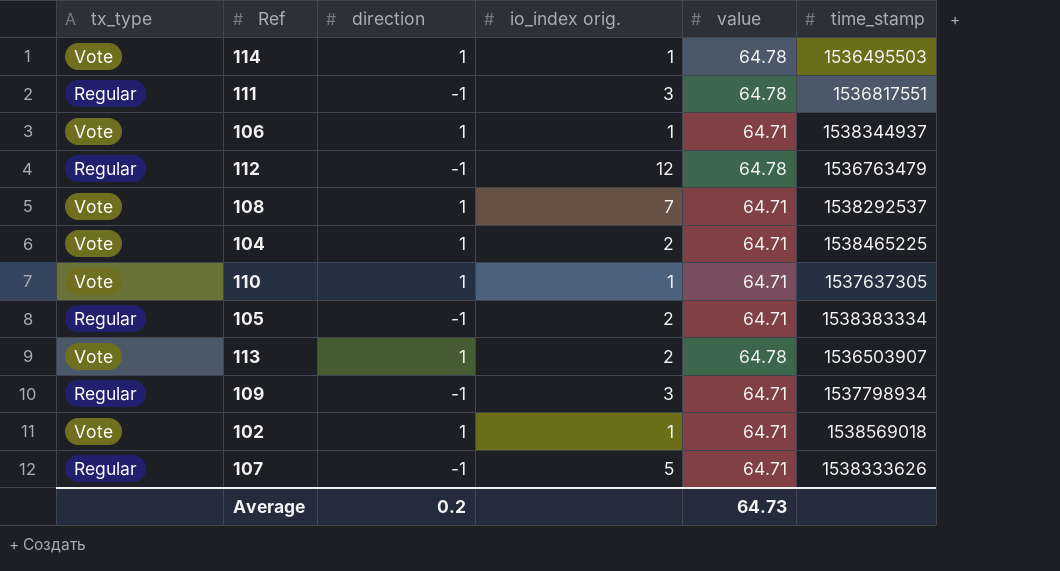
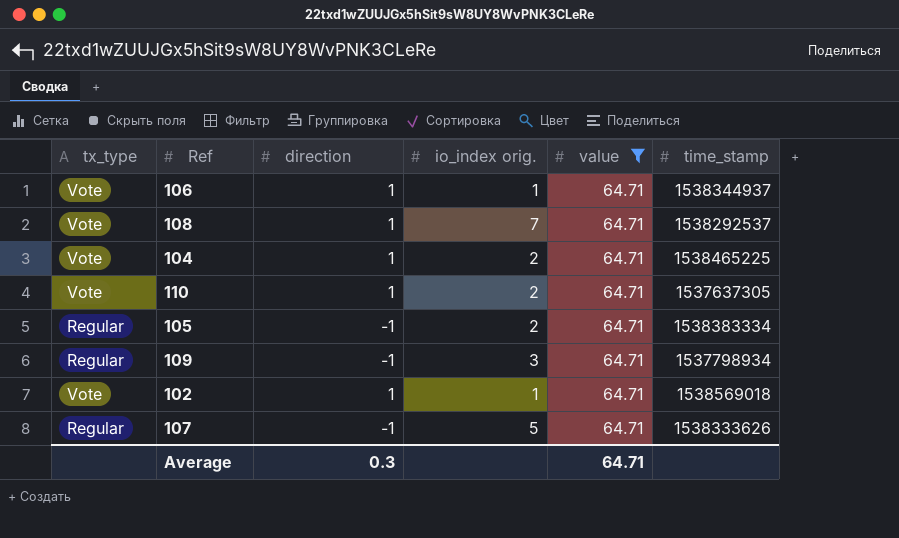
filter: none -> value = 64.71
110 | io_index orig.: 1 -> 2
Average | direction: 0.2 -> 0.3
Average | value: 64.73 -> 64.71

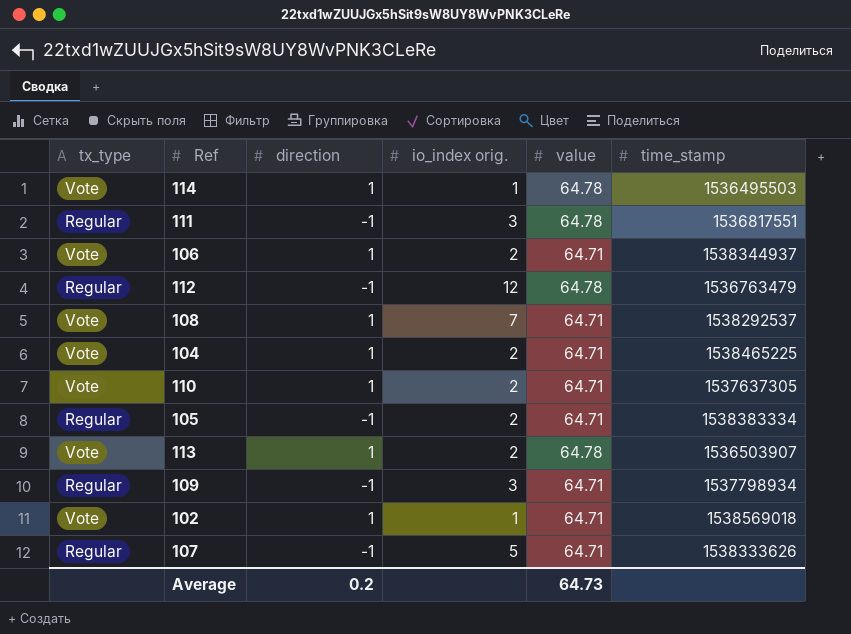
filter: value = 64.71 -> none
106 | io_index orig.: 1 -> 2
Average | direction: 0.3 -> 0.2
Average | value: 64.71 -> 64.73

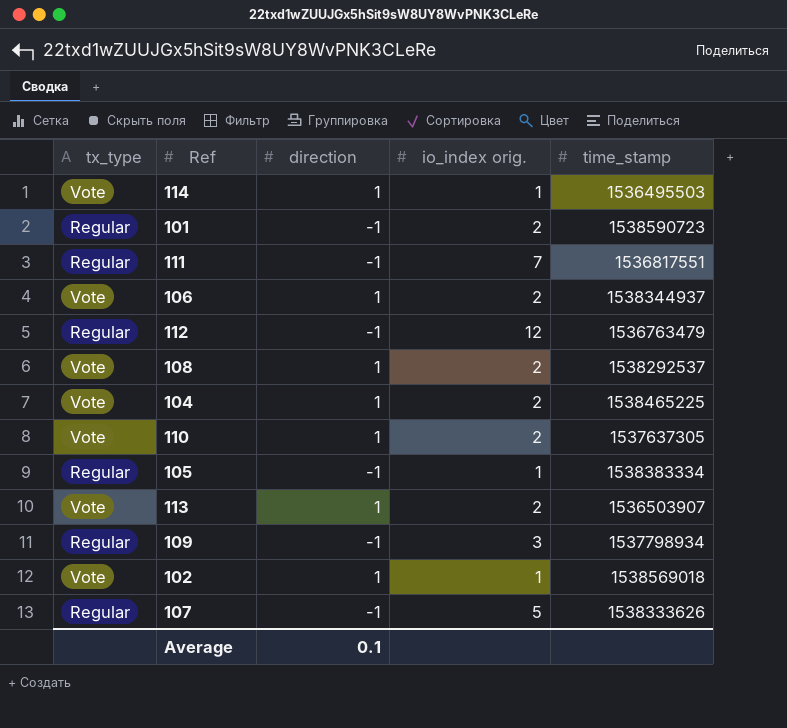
column value | position: 5 -> none
row 101: none -> Regular | -1 | 2 | 1538590723
111 | io_index orig.: 3 -> 7
108 | io_index orig.: 7 -> 2
105 | io_index orig.: 2 -> 1
Average | direction: 0.2 -> 0.1

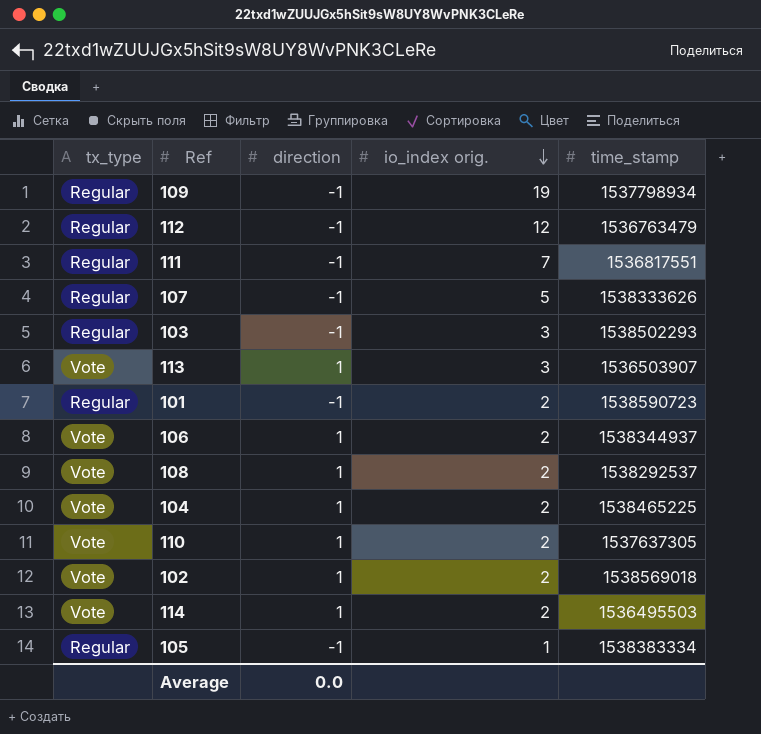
row order: none -> io_index orig. descending
109 | io_index orig.: 3 -> 19
row 103: none -> Regular | -1 | 3 | 1538502293
113 | io_index orig.: 2 -> 3
102 | io_index orig.: 1 -> 2
114 | io_index orig.: 1 -> 2
Average | direction: 0.1 -> 0.0

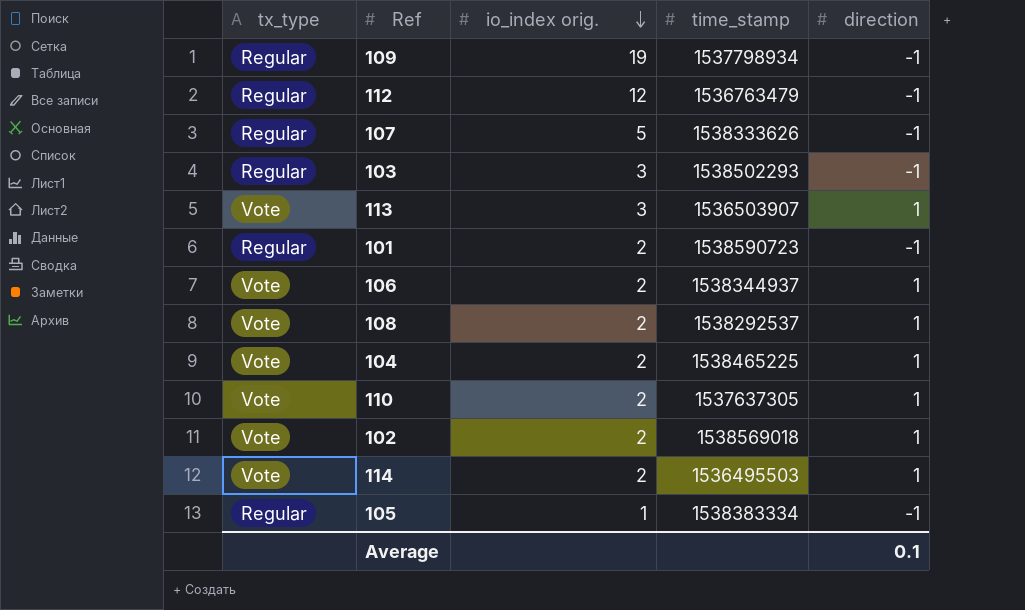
column direction | position: 3 -> 5
row 111: Regular | -1 | 7 | 1536817551 -> none
Average | direction: 0.0 -> 0.1

